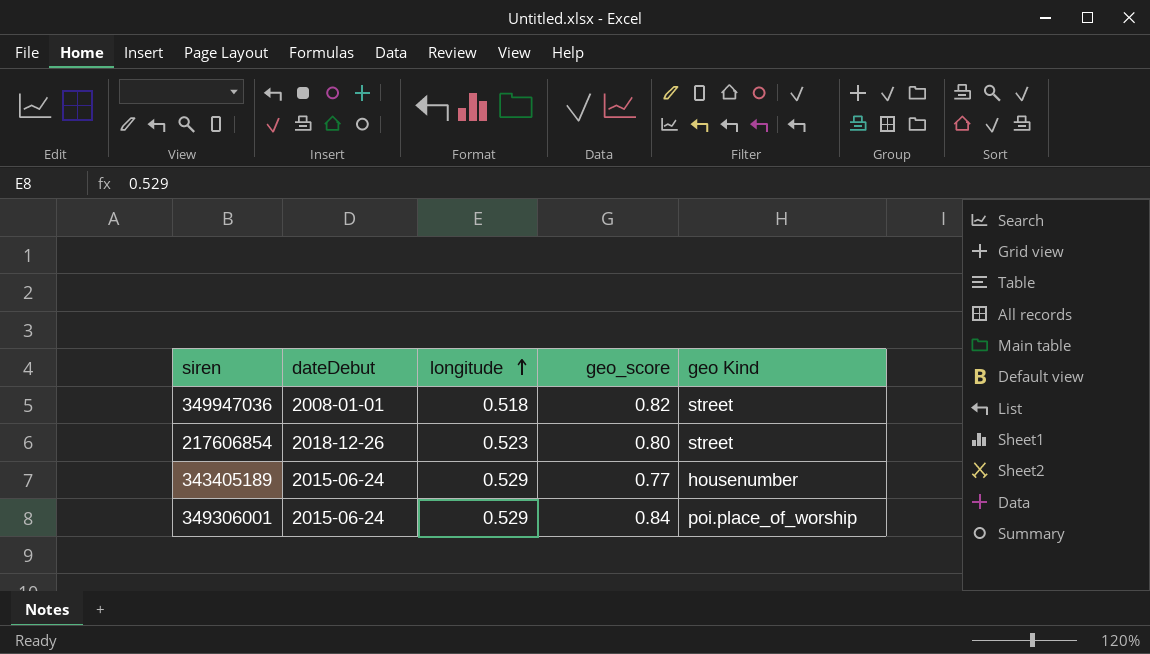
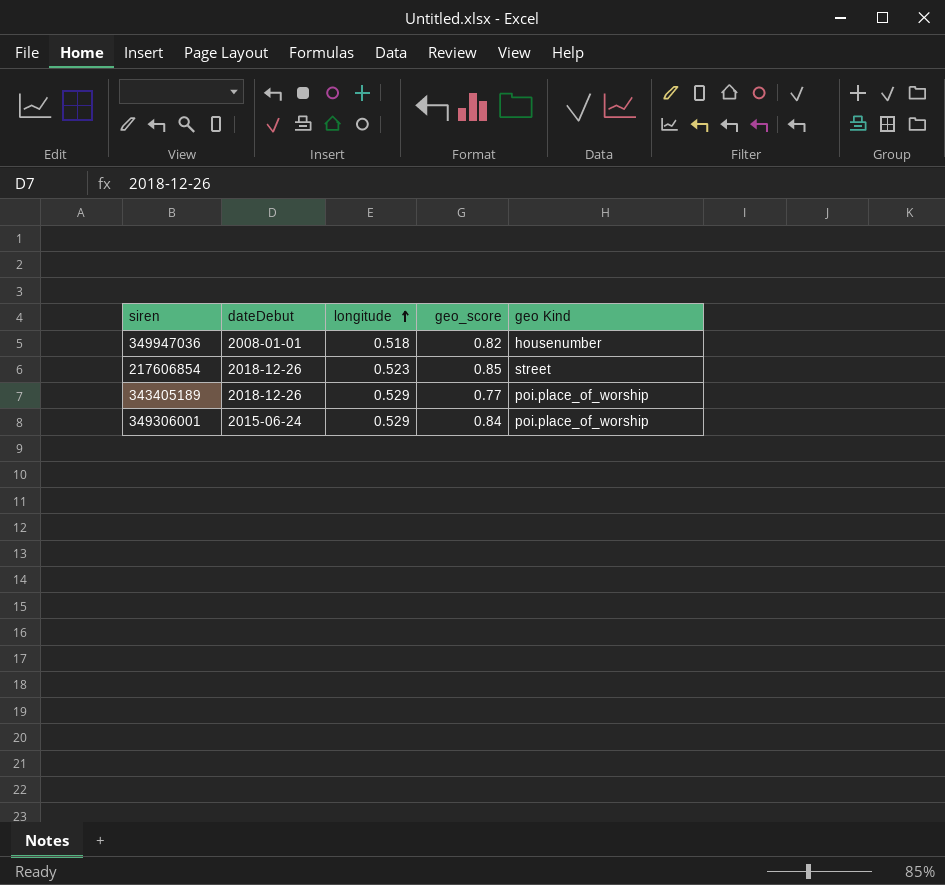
349947036 | geo Kind: street -> housenumber
217606854 | geo_score: 0.80 -> 0.85
343405189 | dateDebut: 2015-06-24 -> 2018-12-26
343405189 | geo Kind: housenumber -> poi.place_of_worship

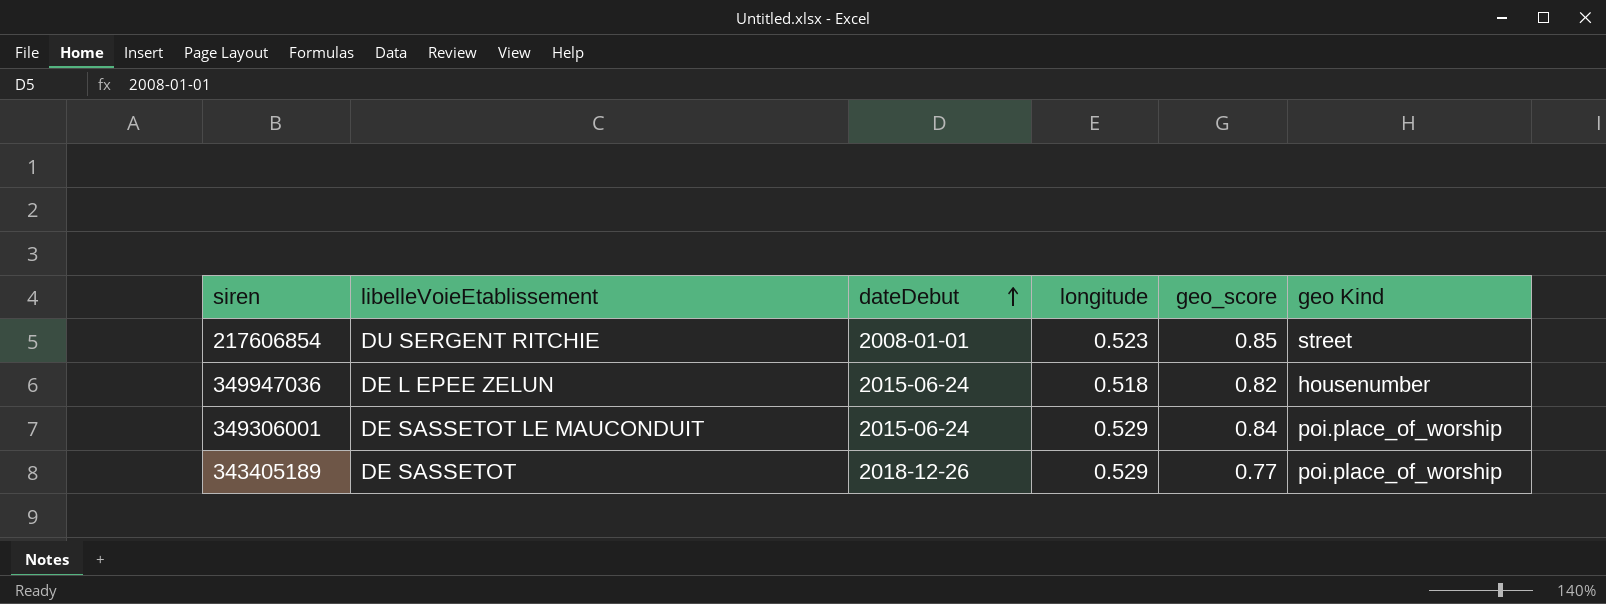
row order: longitude ascending -> dateDebut ascending
column libelleVoieEtablissement | position: none -> 2
217606854 | dateDebut: 2018-12-26 -> 2008-01-01
349947036 | dateDebut: 2008-01-01 -> 2015-06-24

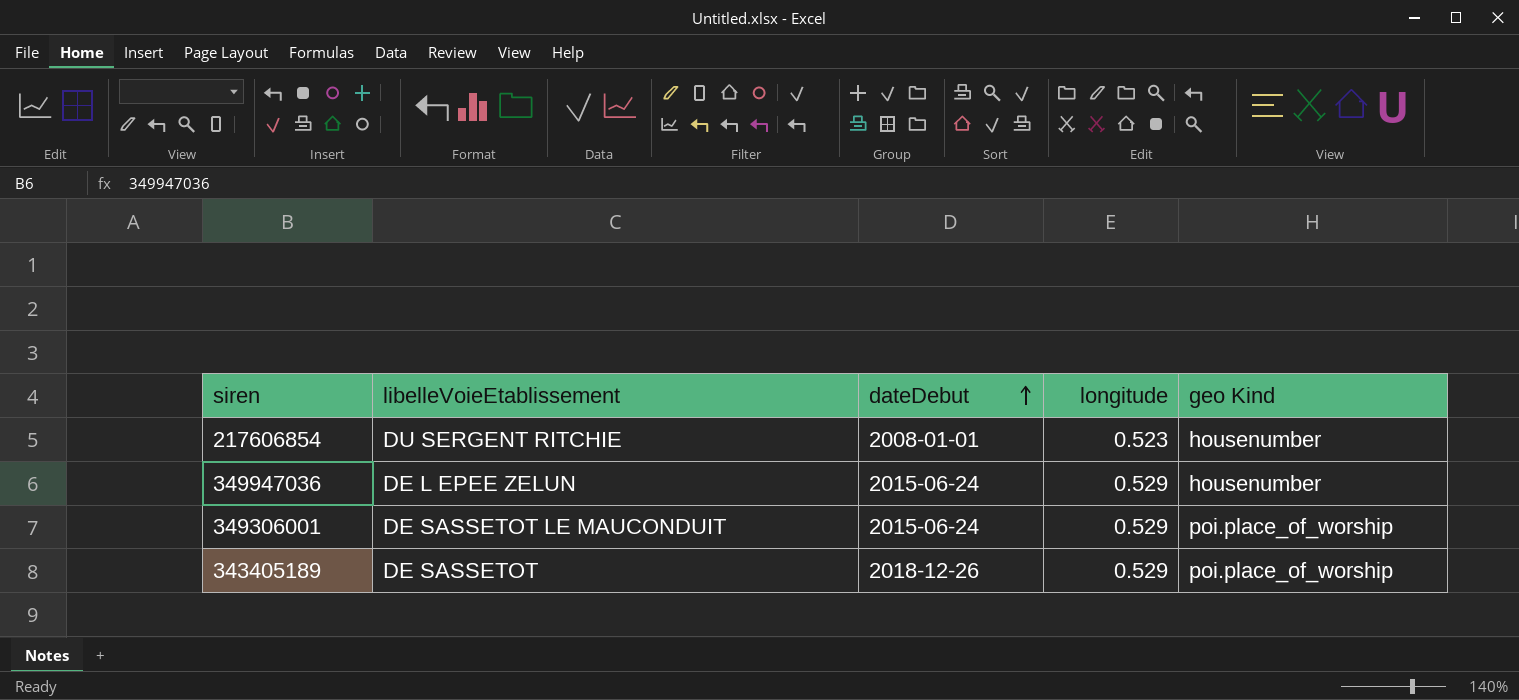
column geo_score | position: 5 -> none
217606854 | geo Kind: street -> housenumber
349947036 | longitude: 0.518 -> 0.529

